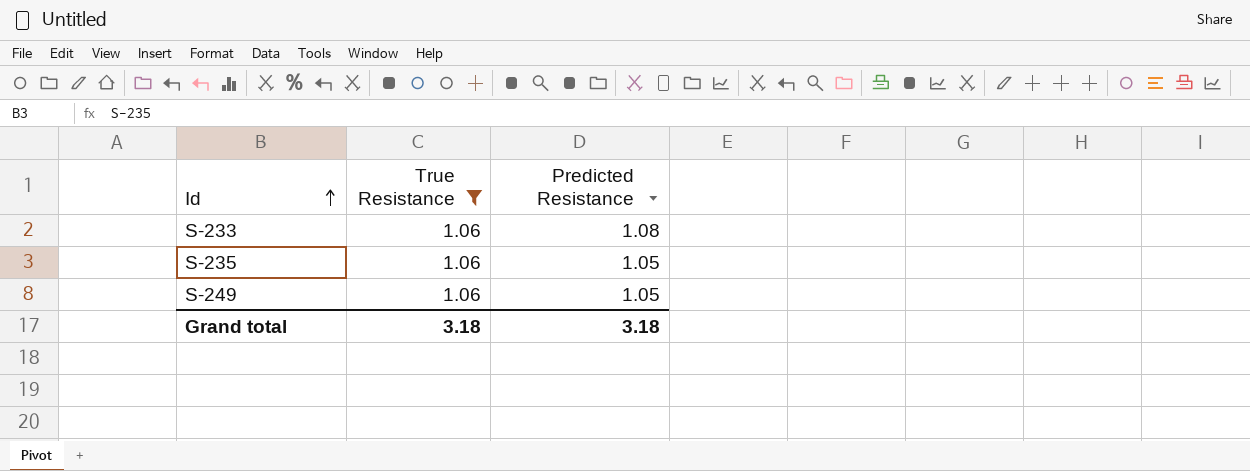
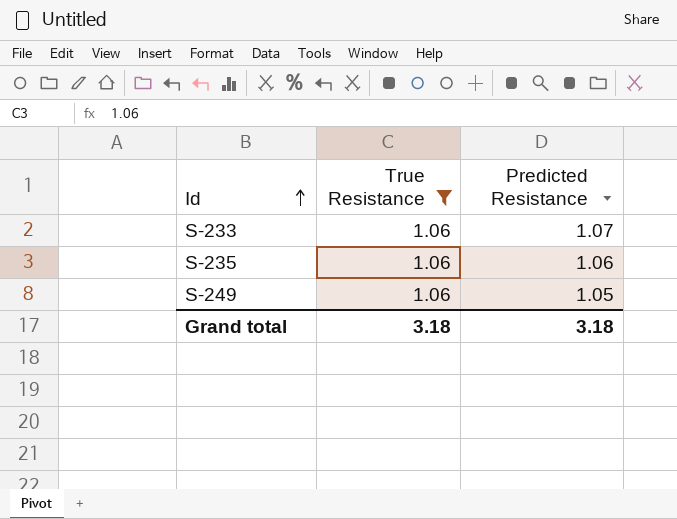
S-233 | Predicted Resistance: 1.08 -> 1.07
S-235 | Predicted Resistance: 1.05 -> 1.06

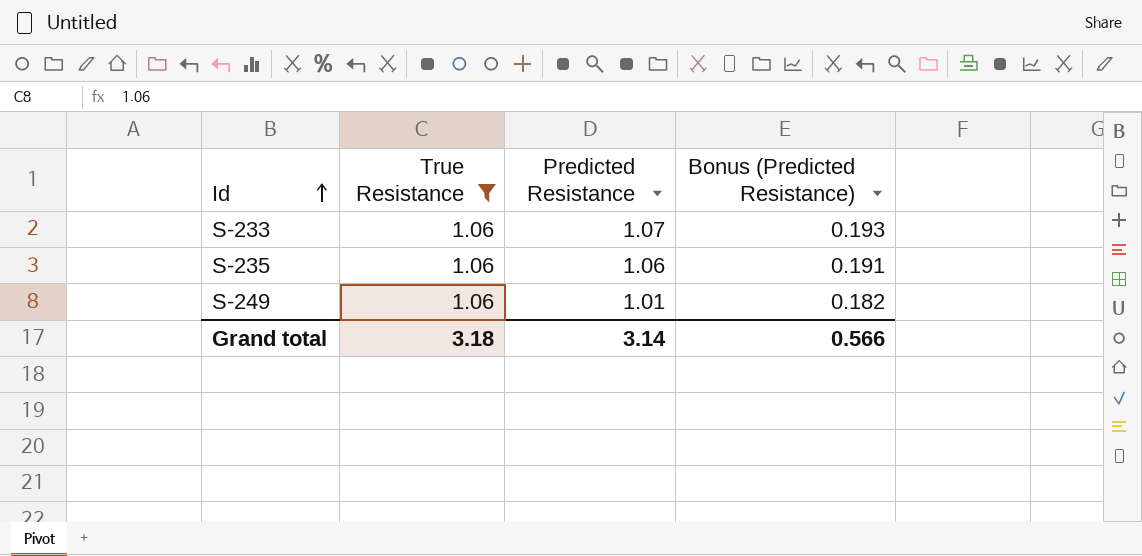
column Bonus (Predicted Resistance) | formula: none -> [Predicted Resistance] * 0.18
S-249 | Predicted Resistance: 1.05 -> 1.01
Grand total | Predicted Resistance: 3.18 -> 3.14

